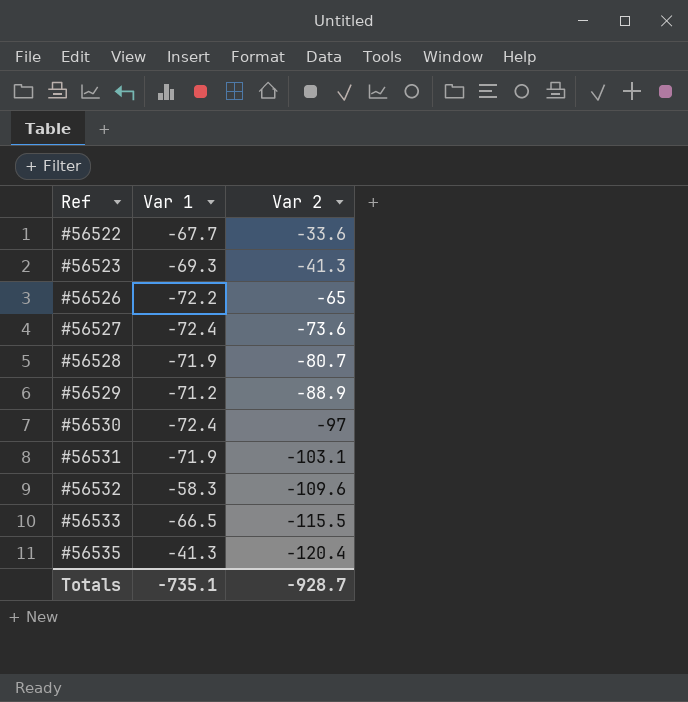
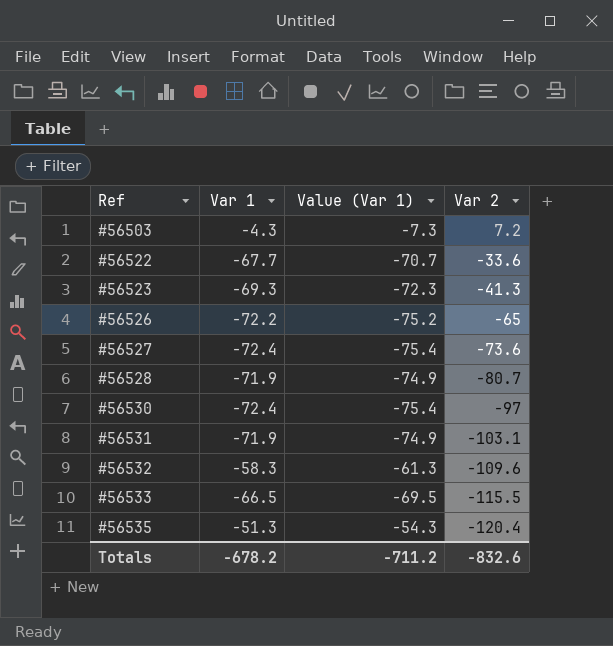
column Value (Var 1) | formula: none -> [Var 1] - 3
row #56529: -71.2 | -88.9 -> none
row #56503: none -> -4.3 | -7.3 | 7.2
#56535 | Var 1: -41.3 -> -51.3
Totals | Var 1: -735.1 -> -678.2
Totals | Var 2: -928.7 -> -832.6

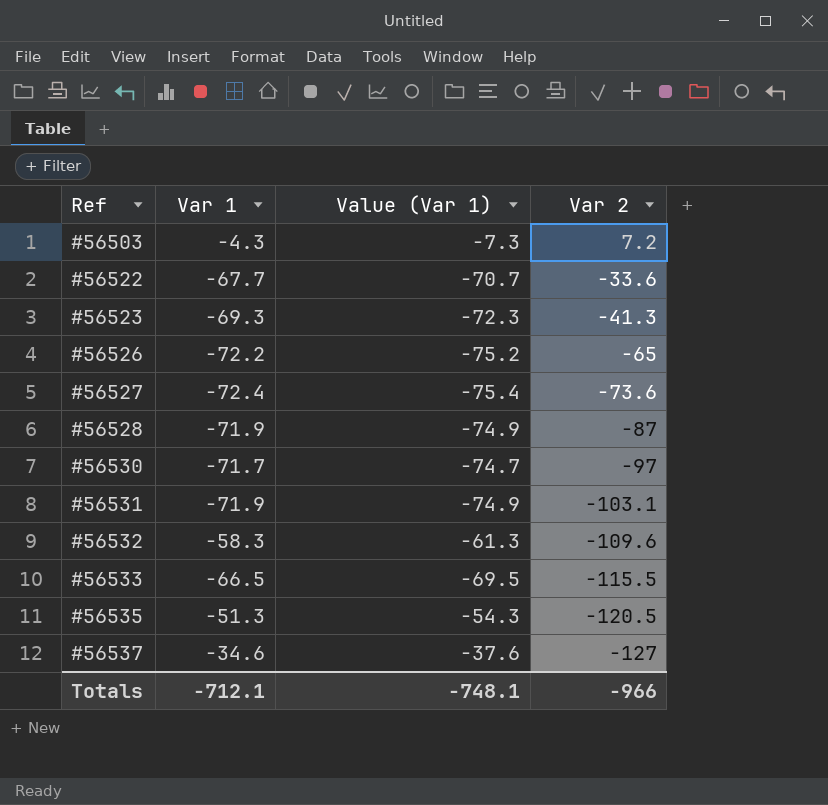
#56528 | Var 2: -80.7 -> -87
#56530 | Var 1: -72.4 -> -71.7
#56530 | Value (Var 1): -75.4 -> -74.7
#56535 | Var 2: -120.4 -> -120.5
row #56537: none -> -34.6 | -37.6 | -127
Totals | Var 1: -678.2 -> -712.1
Totals | Value (Var 1): -711.2 -> -748.1
Totals | Var 2: -832.6 -> -966

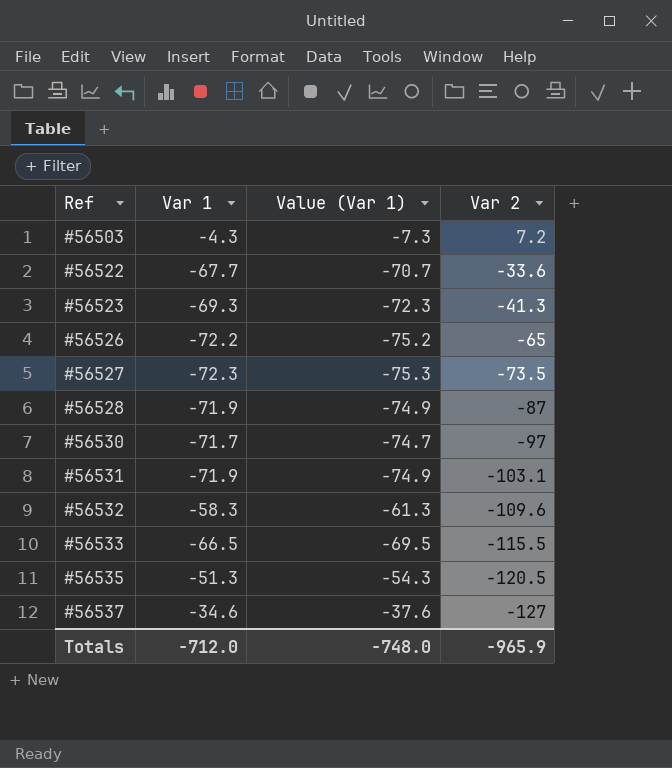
#56527 | Var 1: -72.4 -> -72.3
#56527 | Value (Var 1): -75.4 -> -75.3
#56527 | Var 2: -73.6 -> -73.5
Totals | Var 1: -712.1 -> -712.0
Totals | Value (Var 1): -748.1 -> -748.0
Totals | Var 2: -966 -> -965.9

